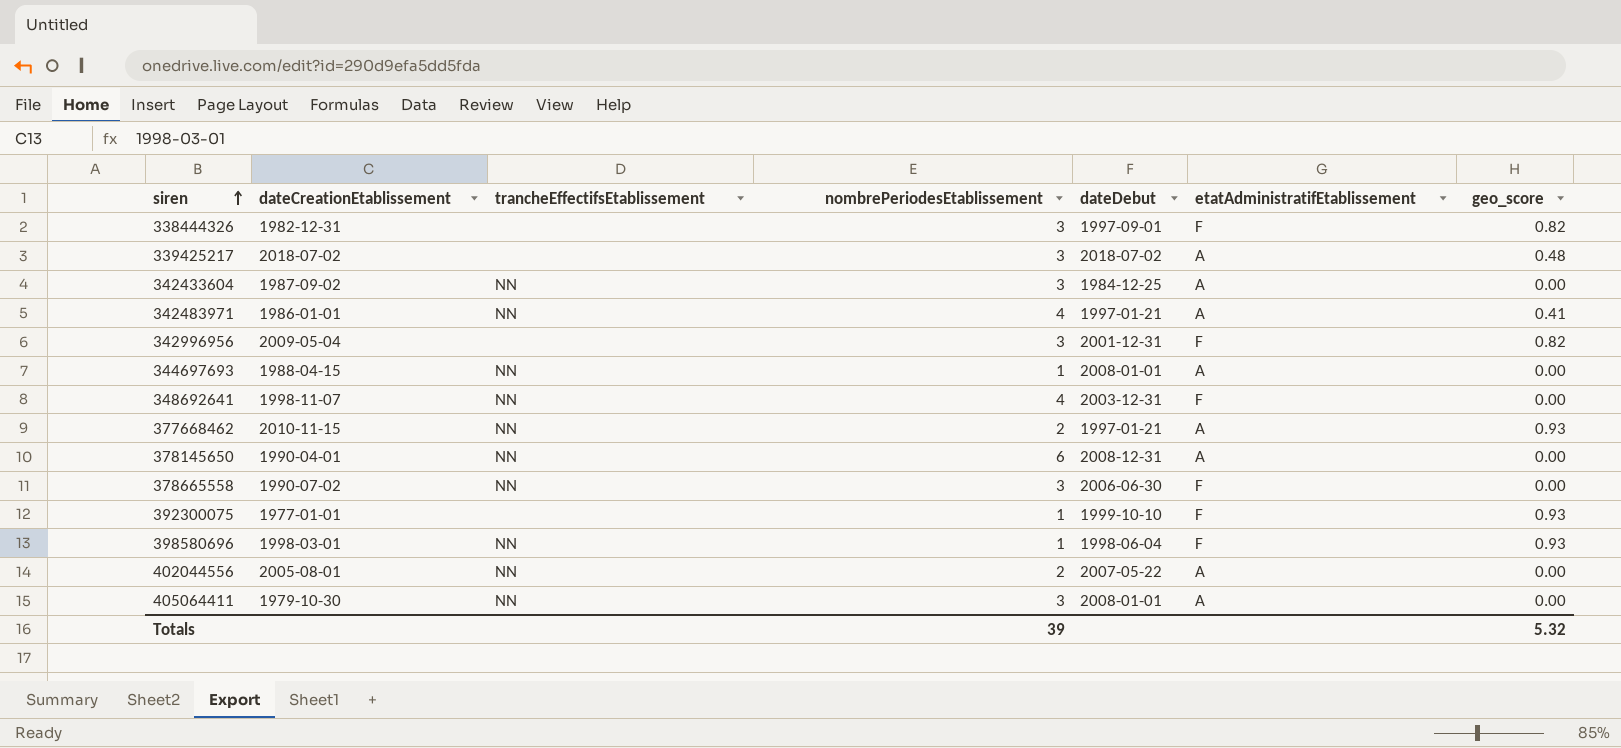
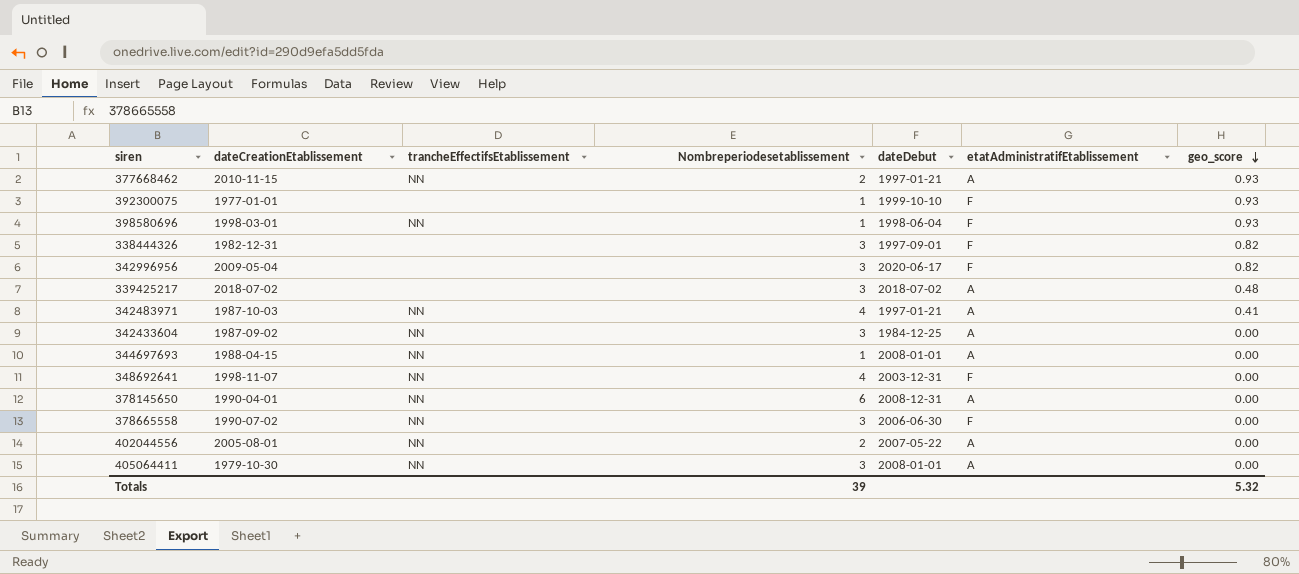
row order: siren ascending -> geo_score descending
column name: nombrePeriodesEtablissement -> Nombreperiodesetablissement
342996956 | dateDebut: 2001-12-31 -> 2020-06-17
342483971 | dateCreationEtablissement: 1986-01-01 -> 1987-10-03

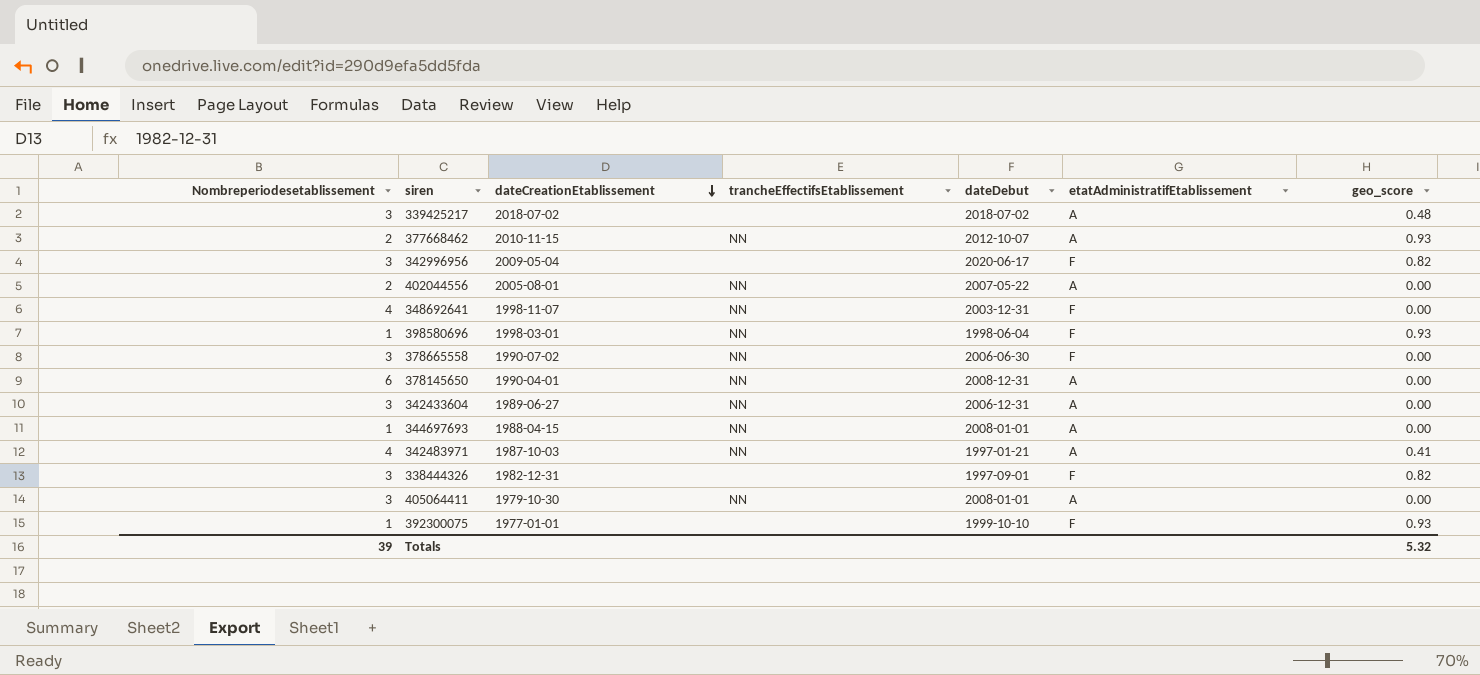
row order: geo_score descending -> dateCreationEtablissement descending
column Nombreperiodesetablissement | position: 4 -> 1
377668462 | dateDebut: 1997-01-21 -> 2012-10-07
342433604 | dateCreationEtablissement: 1987-09-02 -> 1989-06-27
342433604 | dateDebut: 1984-12-25 -> 2006-12-31

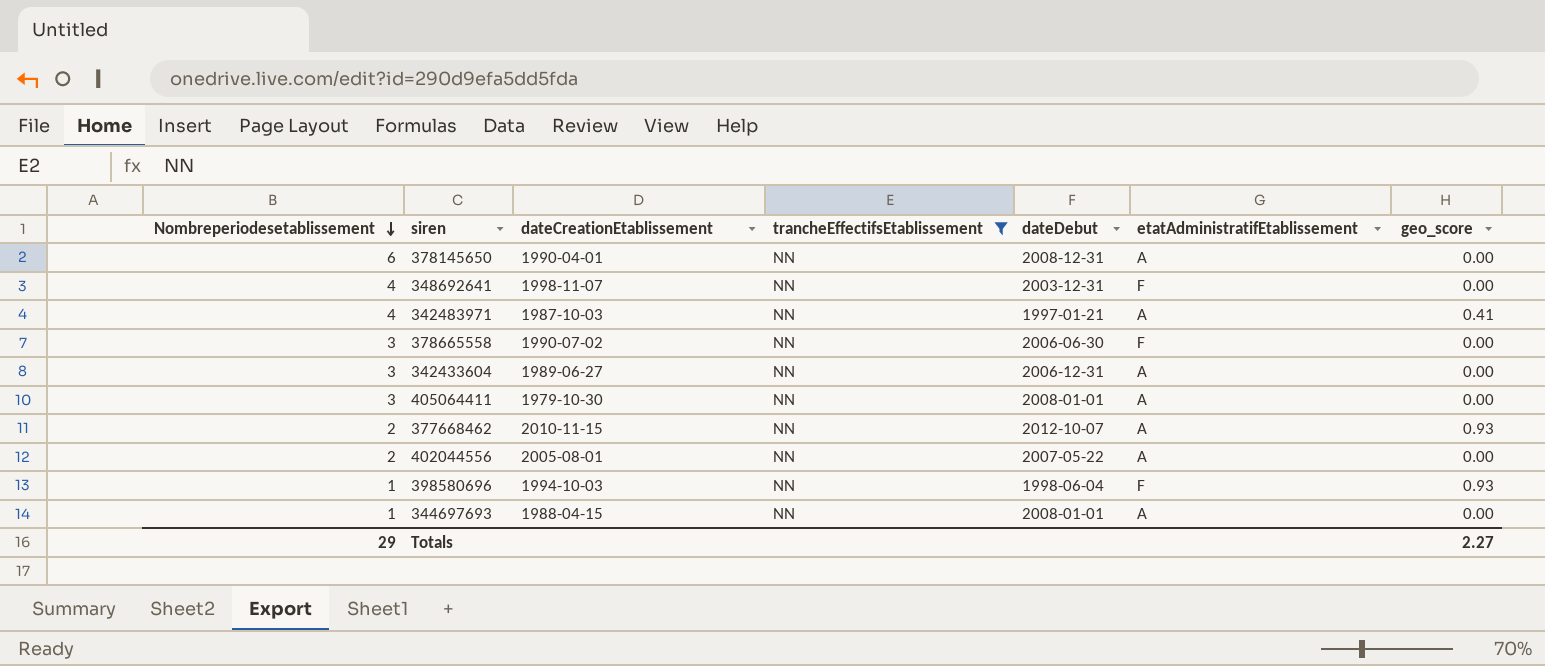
filter: none -> trancheEffectifsEtablissement = NN
row order: dateCreationEtablissement descending -> Nombreperiodesetablissement descending
398580696 | dateCreationEtablissement: 1998-03-01 -> 1994-10-03
Totals | Nombreperiodesetablissement: 39 -> 29
Totals | geo_score: 5.32 -> 2.27

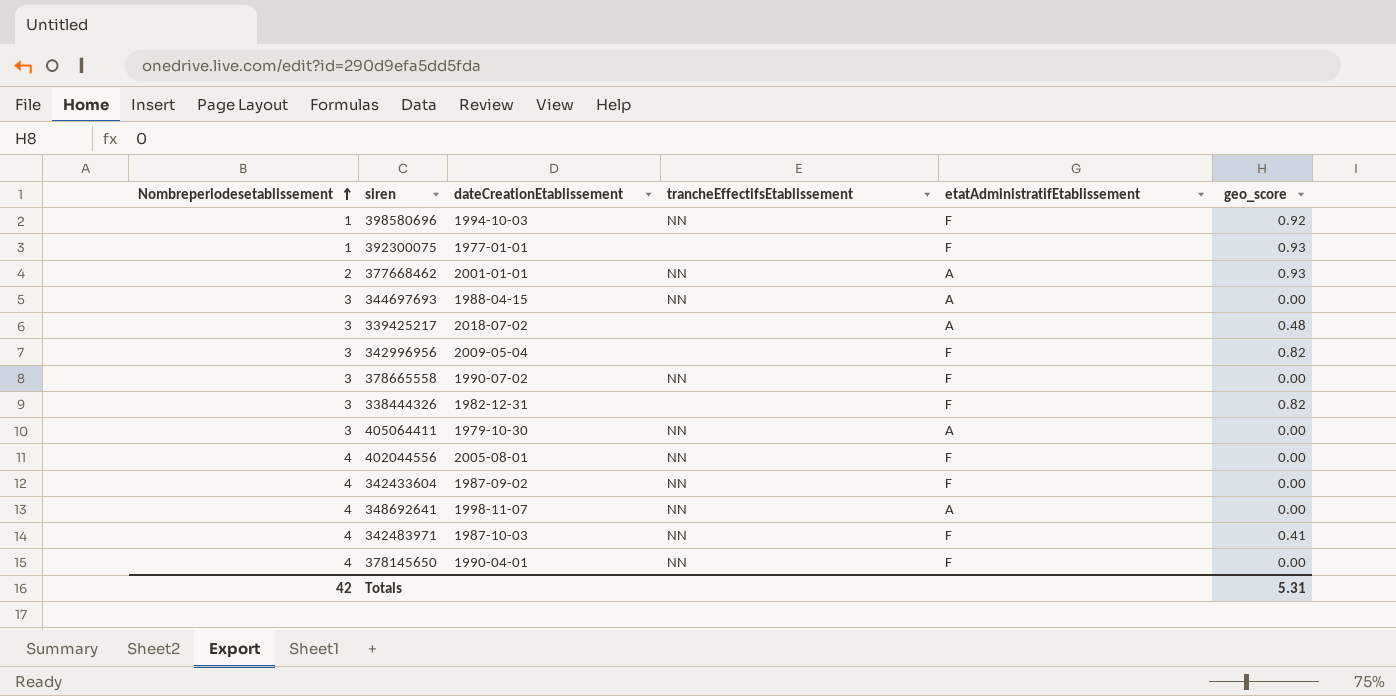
filter: trancheEffectifsEtablissement = NN -> none
row order: Nombreperiodesetablissement descending -> Nombreperiodesetablissement ascending
column dateDebut | position: 5 -> none
398580696 | geo_score: 0.93 -> 0.92
377668462 | dateCreationEtablissement: 2010-11-15 -> 2001-01-01
344697693 | Nombreperiodesetablissement: 1 -> 3
402044556 | Nombreperiodesetablissement: 2 -> 4
402044556 | etatAdministratifEtablissement: A -> F
342433604 | Nombreperiodesetablissement: 3 -> 4
342433604 | dateCreationEtablissement: 1989-06-27 -> 1987-09-02
342433604 | etatAdministratifEtablissement: A -> F
348692641 | etatAdministratifEtablissement: F -> A
342483971 | etatAdministratifEtablissement: A -> F
378145650 | Nombreperiodesetablissement: 6 -> 4
378145650 | etatAdministratifEtablissement: A -> F
Totals | Nombreperiodesetablissement: 29 -> 42
Totals | geo_score: 2.27 -> 5.31

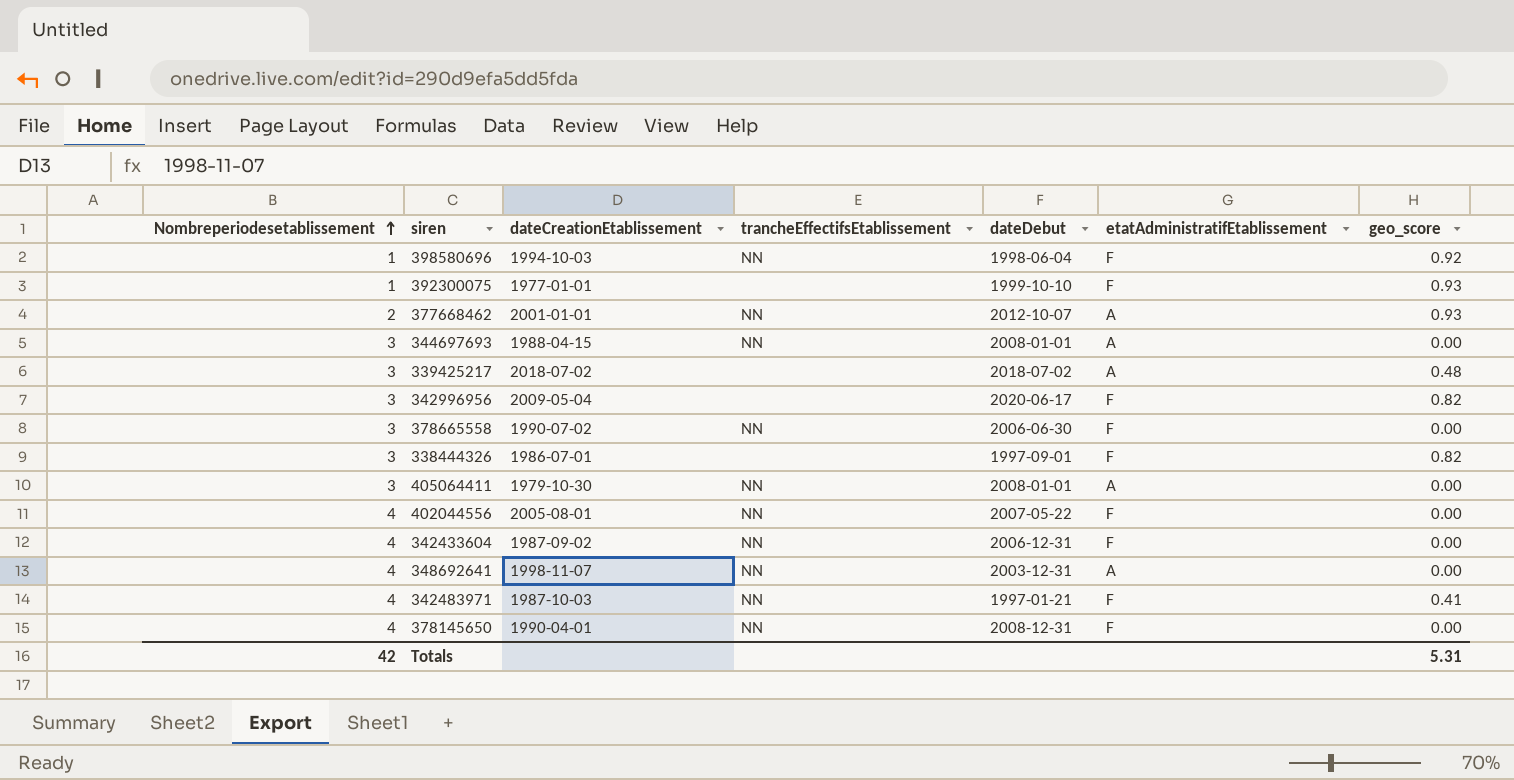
column dateDebut | position: none -> 5
338444326 | dateCreationEtablissement: 1982-12-31 -> 1986-07-01

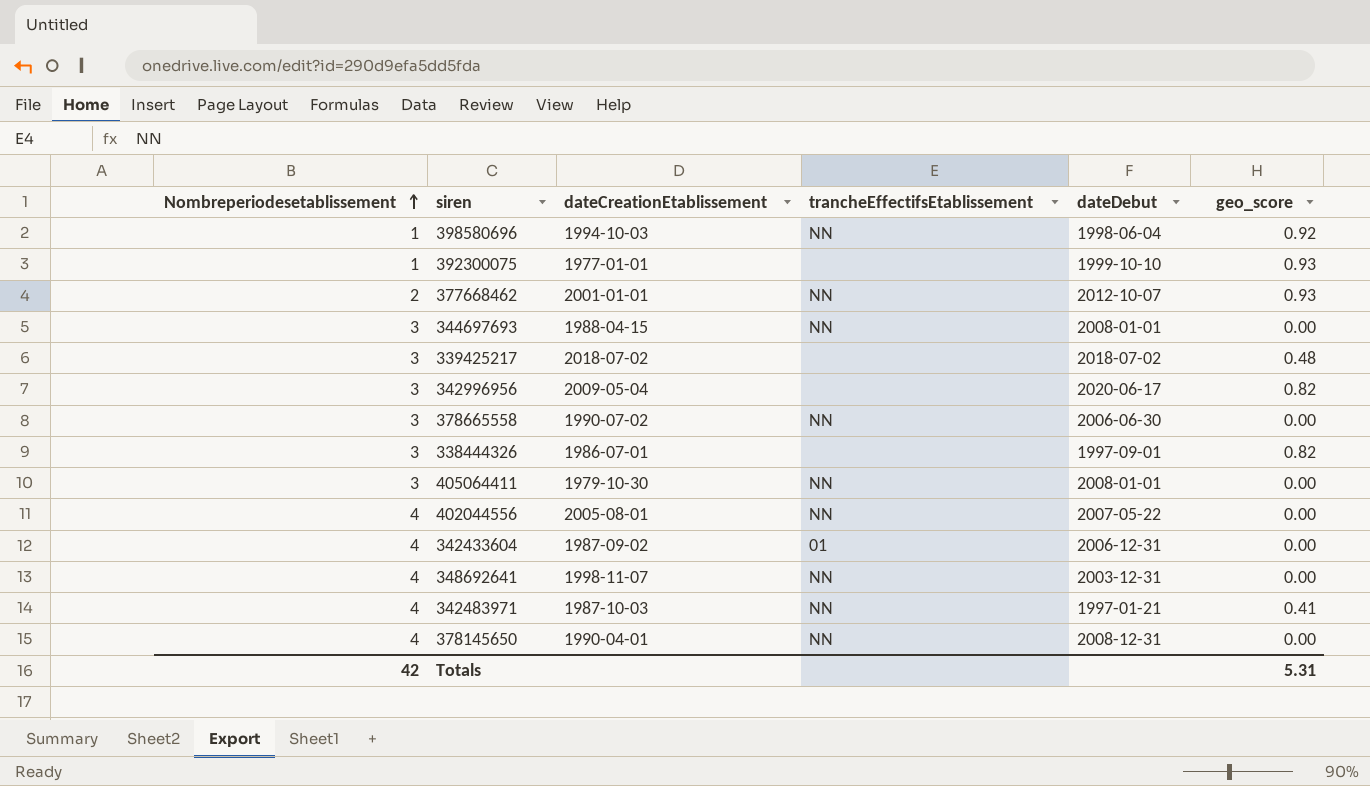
column etatAdministratifEtablissement | position: 6 -> none
342433604 | trancheEffectifsEtablissement: NN -> 01

